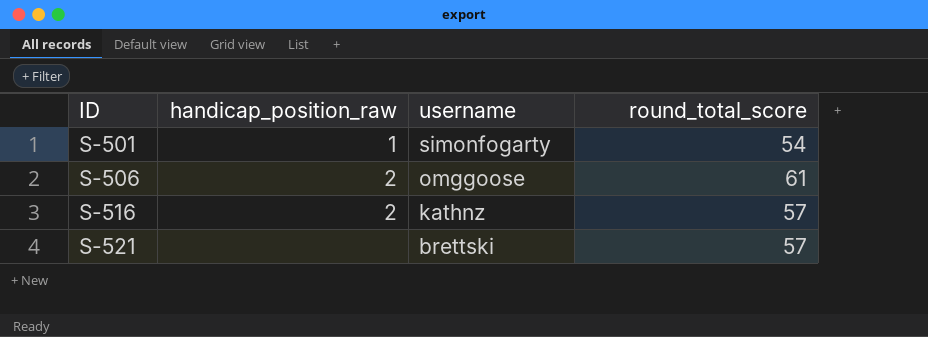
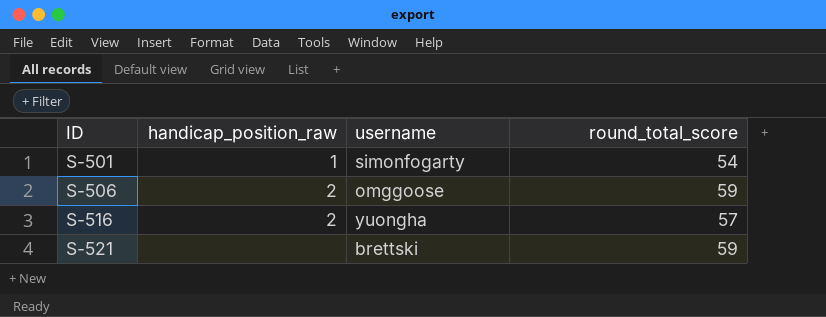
S-506 | round_total_score: 61 -> 59
S-516 | username: kathnz -> yuongha
S-521 | round_total_score: 57 -> 59

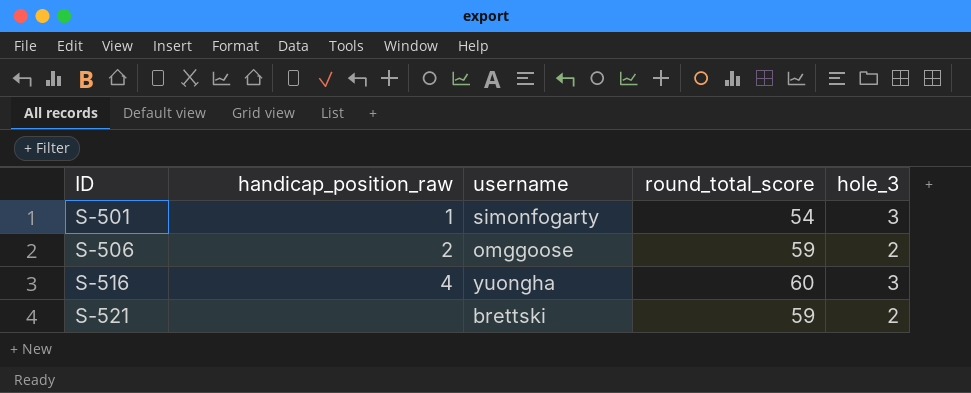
column hole_3 | position: none -> 5
S-516 | handicap_position_raw: 2 -> 4
S-516 | round_total_score: 57 -> 60

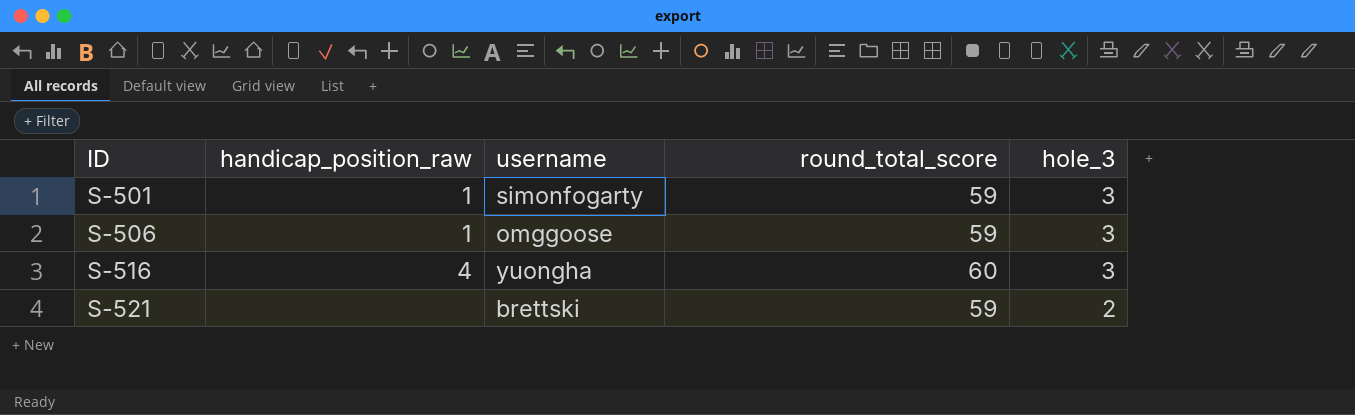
S-501 | round_total_score: 54 -> 59
S-506 | handicap_position_raw: 2 -> 1
S-506 | hole_3: 2 -> 3

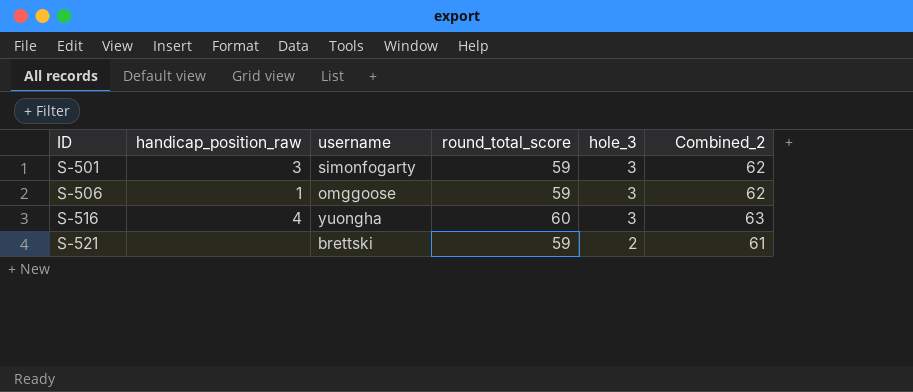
column Combined_2 | formula: none -> [round_total_score] + [hole_3]
S-501 | handicap_position_raw: 1 -> 3

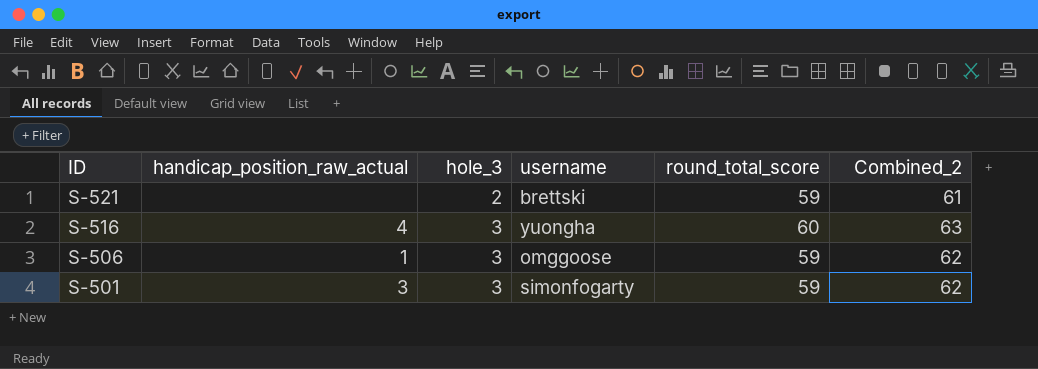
row order: ID ascending -> ID descending
column name: handicap_position_raw -> handicap_position_raw_actual
column hole_3 | position: 5 -> 3

